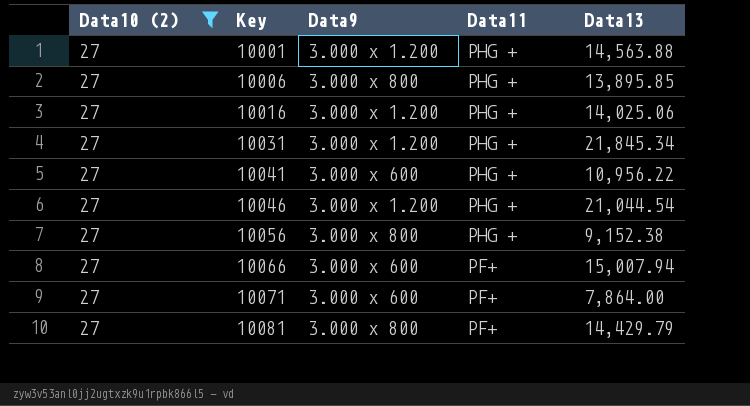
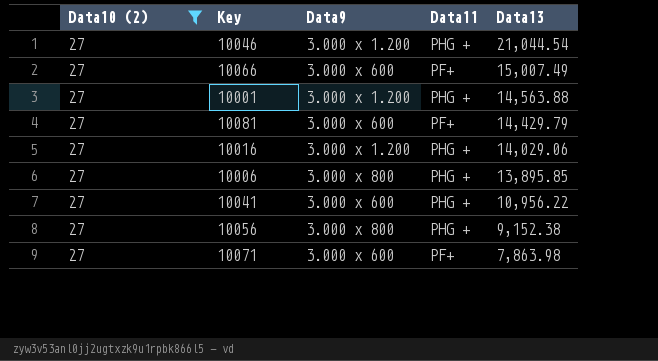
row order: Key ascending -> Data13 descending
row 10031: 27 | 3.000 х 1.200 | PHG + | 21,845.34 -> none
10066 | Data13: 15,007.94 -> 15,007.49
10081 | Data9: 3.000 х 800 -> 3.000 х 600
10016 | Data13: 14,025.06 -> 14,029.06
10071 | Data13: 7,864.00 -> 7,863.98

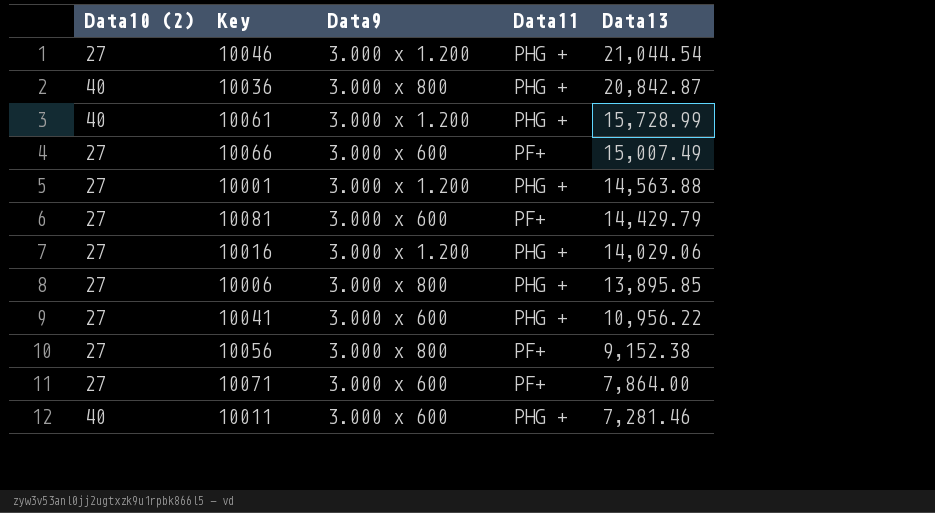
filter: Data10 (2) = 27 -> none
10056 | Data11: PHG + -> PF+
10071 | Data13: 7,863.98 -> 7,864.00

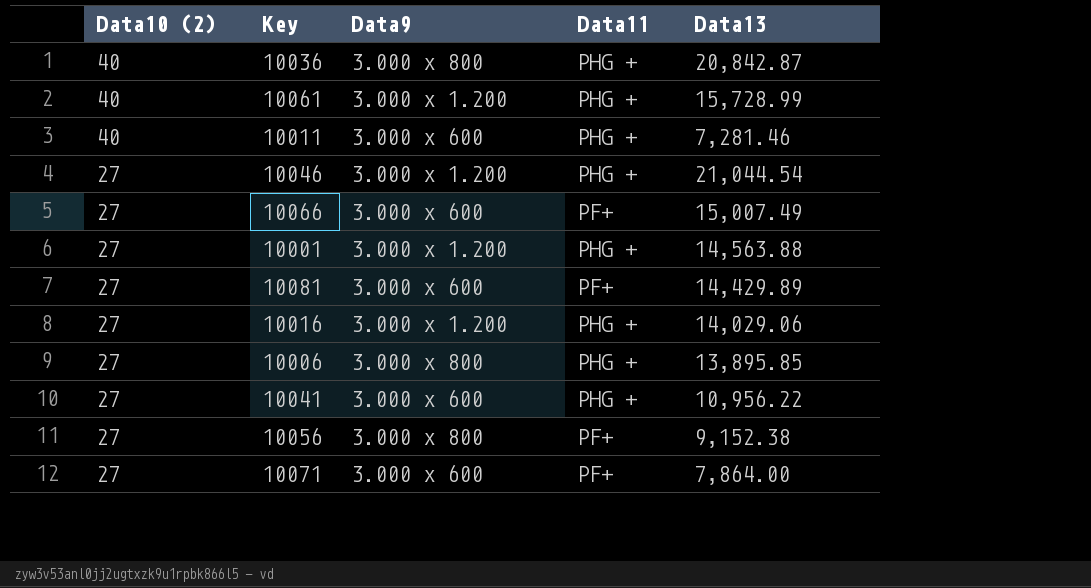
row order: Data13 descending -> Data10 (2) descending
10081 | Data13: 14,429.79 -> 14,429.89

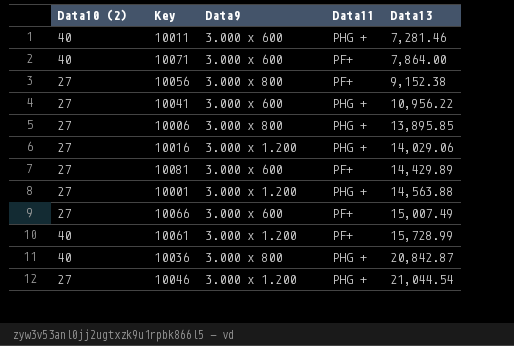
row order: Data10 (2) descending -> Data13 ascending
10071 | Data10 (2): 27 -> 40
10061 | Data11: PHG + -> PF+

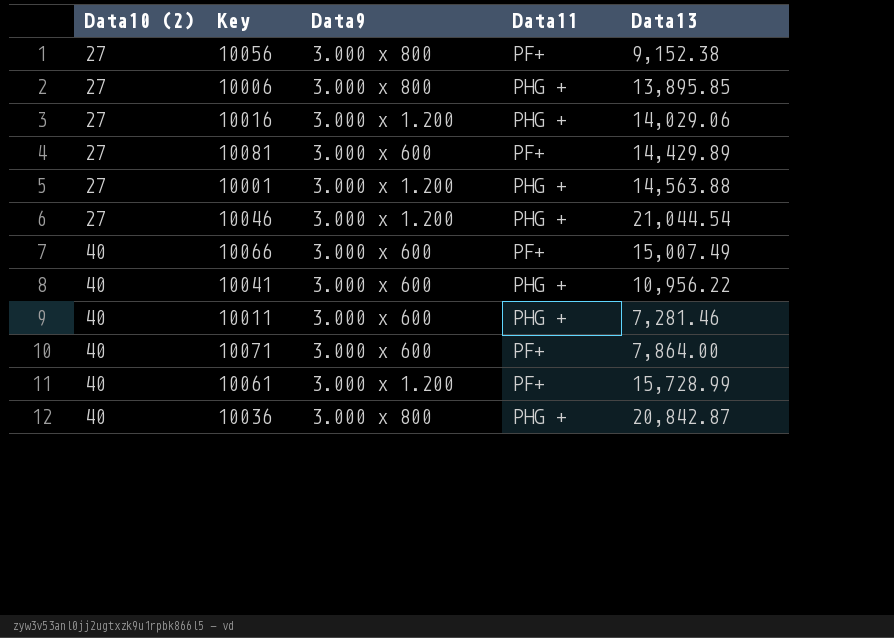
row order: Data13 ascending -> Data10 (2) ascending
10066 | Data10 (2): 27 -> 40
10041 | Data10 (2): 27 -> 40

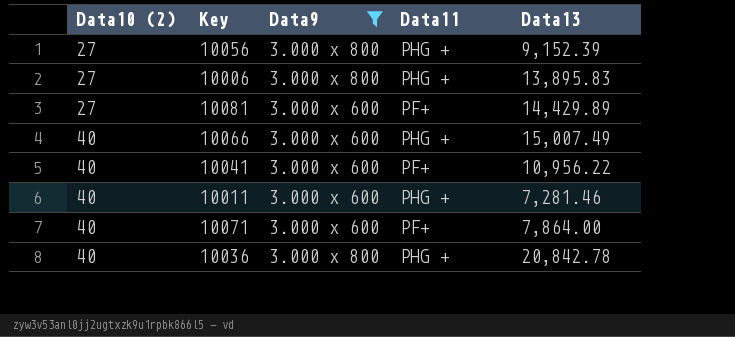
filter: none -> Data9 != 3.000 х 1.200
10056 | Data11: PF+ -> PHG +
10056 | Data13: 9,152.38 -> 9,152.39
10006 | Data13: 13,895.85 -> 13,895.83
10066 | Data11: PF+ -> PHG +
10041 | Data11: PHG + -> PF+
10036 | Data13: 20,842.87 -> 20,842.78

